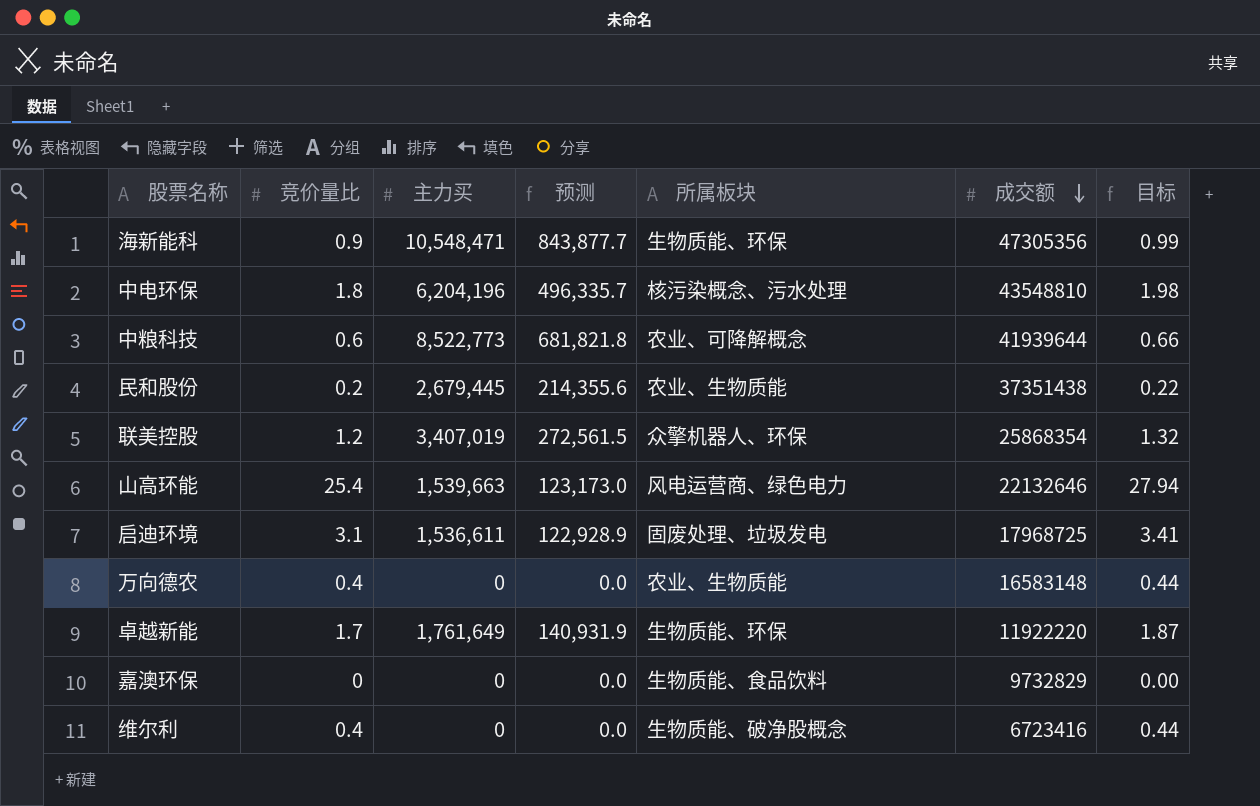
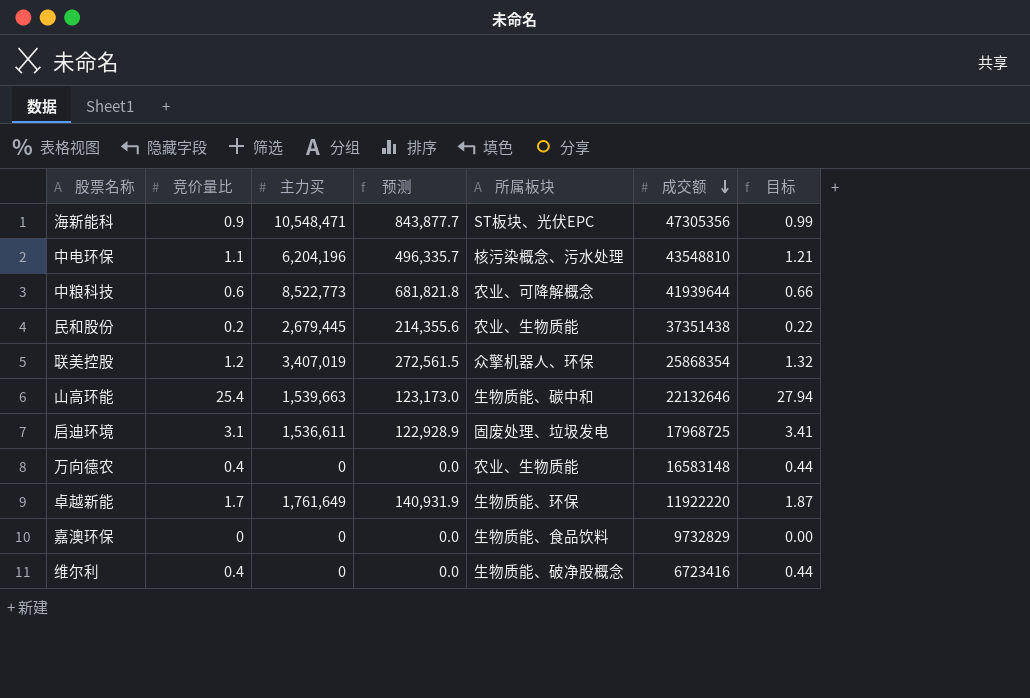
海新能科 | 所属板块: 生物质能、环保 -> ST板块、光伏EPC
中电环保 | 竞价量比: 1.8 -> 1.1
中电环保 | 目标: 1.98 -> 1.21
山高环能 | 所属板块: 风电运营商、绿色电力 -> 生物质能、碳中和

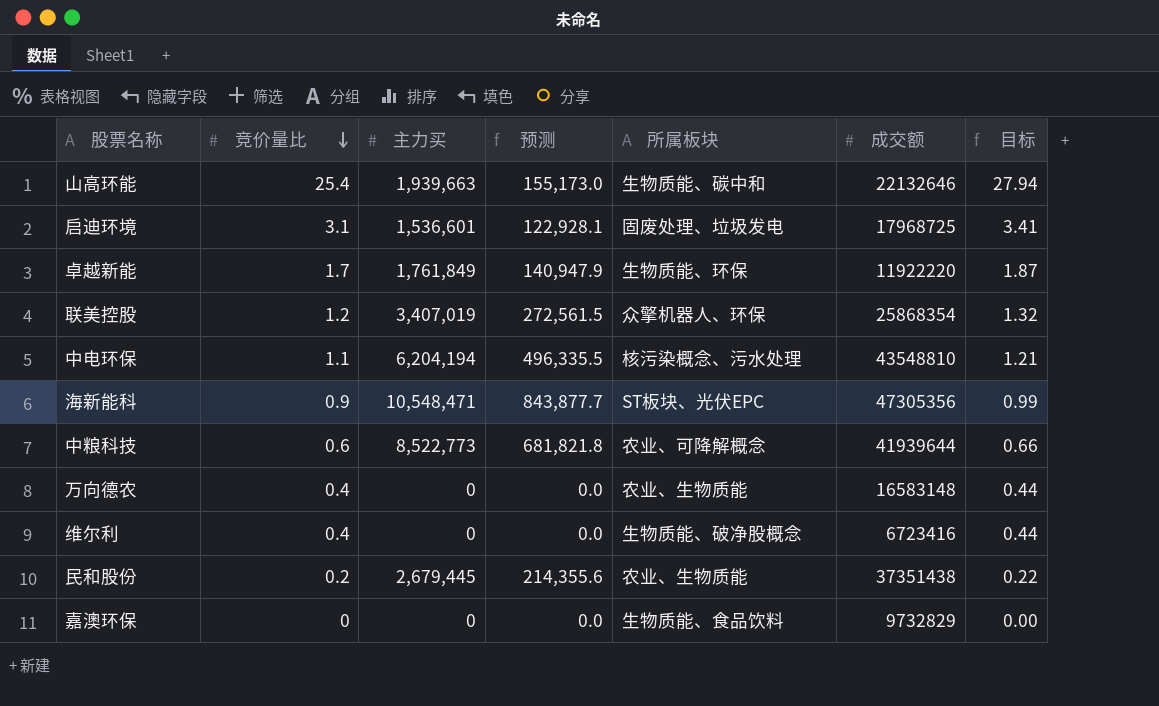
row order: 成交额 descending -> 竞价量比 descending
山高环能 | 主力买: 1,539,663 -> 1,939,663
山高环能 | 预测: 123,173.0 -> 155,173.0
启迪环境 | 主力买: 1,536,611 -> 1,536,601
启迪环境 | 预测: 122,928.9 -> 122,928.1
卓越新能 | 主力买: 1,761,649 -> 1,761,849
卓越新能 | 预测: 140,931.9 -> 140,947.9
中电环保 | 主力买: 6,204,196 -> 6,204,194
中电环保 | 预测: 496,335.7 -> 496,335.5

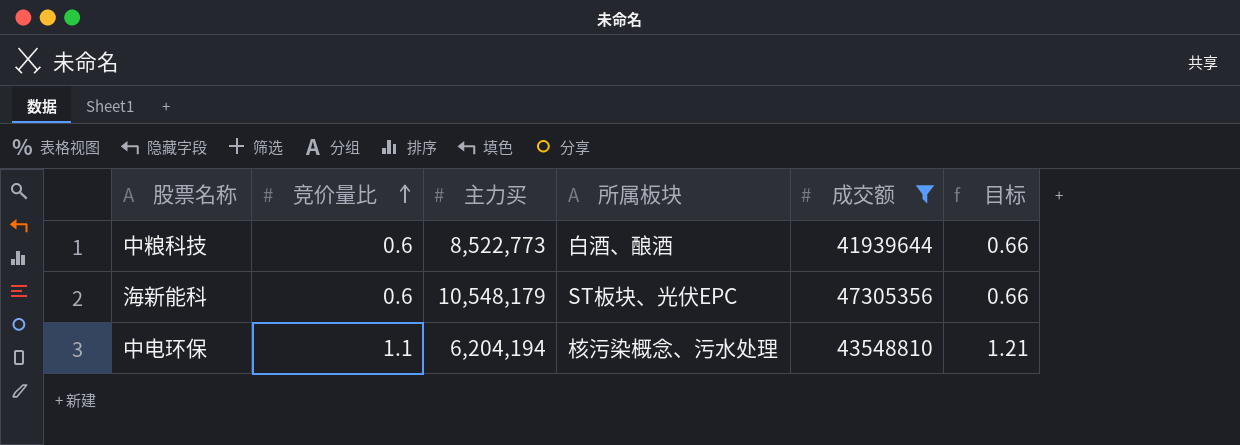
filter: none -> 成交额 >= 41939644
row order: 竞价量比 descending -> 竞价量比 ascending
column 预测 | formula: [主力买] * 0.08 -> none
中粮科技 | 所属板块: 农业、可降解概念 -> 白酒、酿酒
海新能科 | 竞价量比: 0.9 -> 0.6
海新能科 | 主力买: 10,548,471 -> 10,548,179
海新能科 | 目标: 0.99 -> 0.66

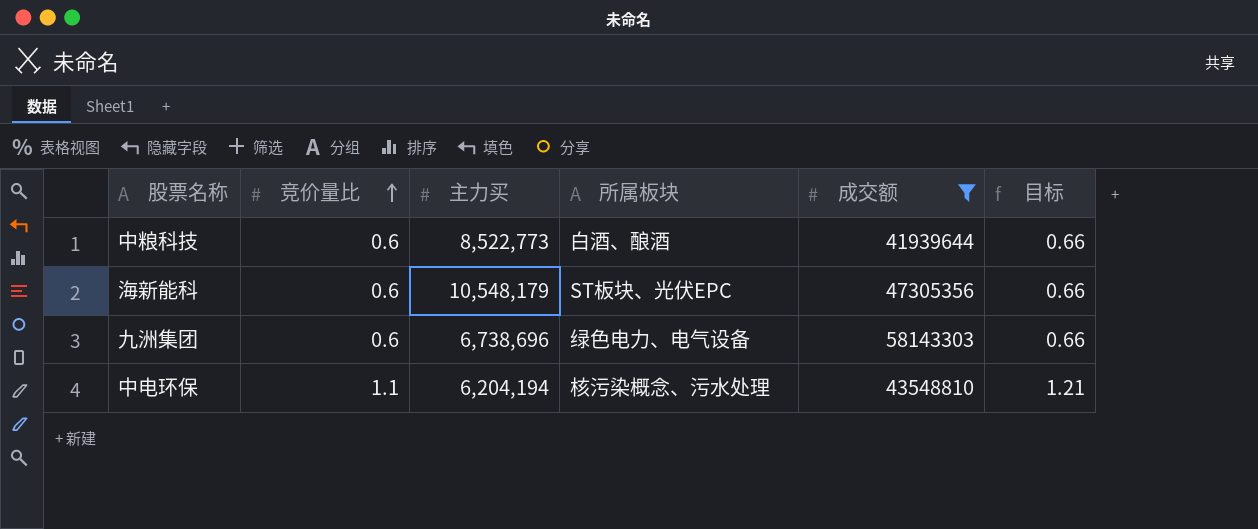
row 九洲集团: none -> 0.6 | 6,738,696 | 绿色电力、电气设备 | 58143303 | 0.66

